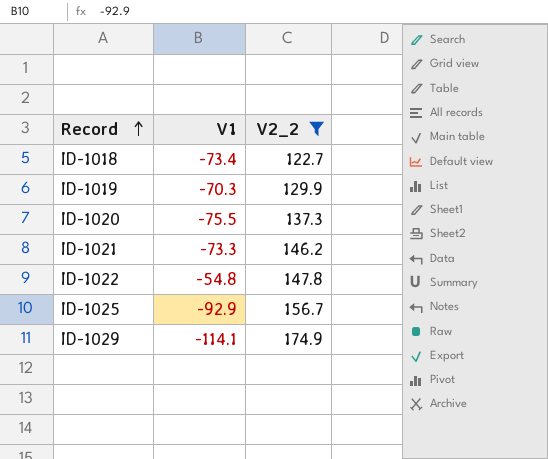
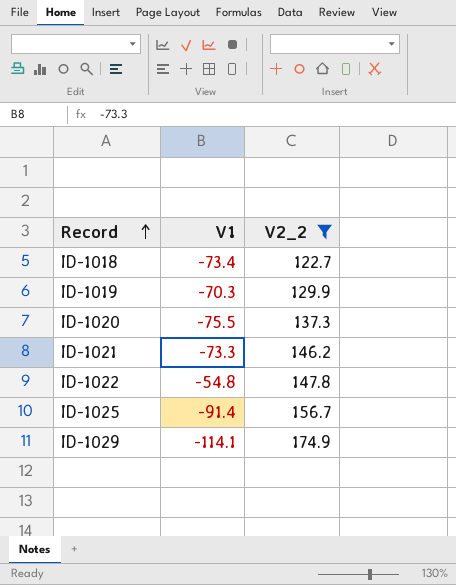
ID-1025 | V1: -92.9 -> -91.4

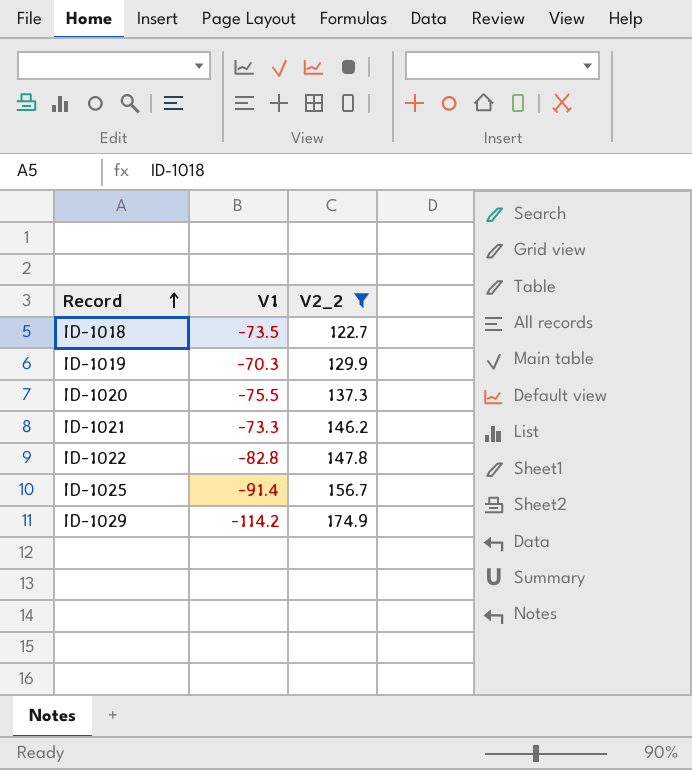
ID-1018 | V1: -73.4 -> -73.5
ID-1022 | V1: -54.8 -> -82.8
ID-1029 | V1: -114.1 -> -114.2

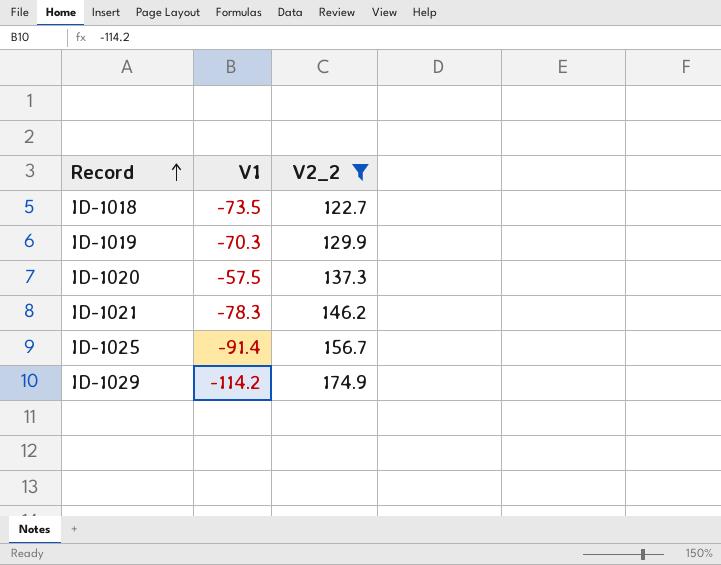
row ID-1022: -82.8 | 147.8 -> none
ID-1020 | V1: -75.5 -> -57.5
ID-1021 | V1: -73.3 -> -78.3

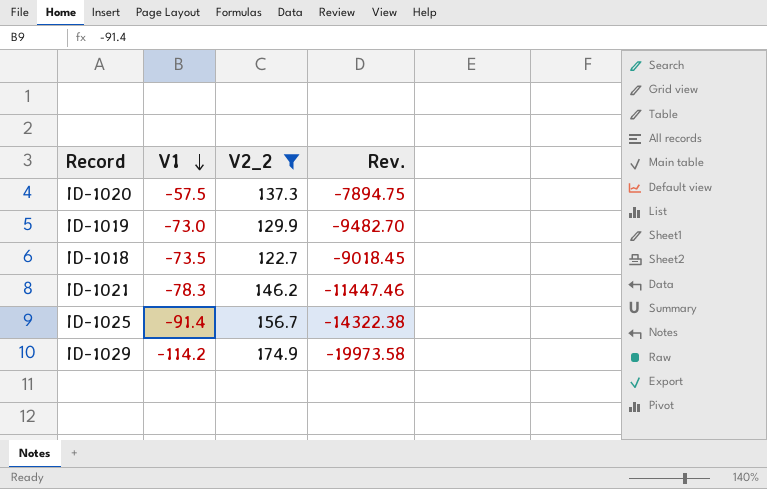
row order: Record ascending -> V1 descending
column Rev. | formula: none -> [V1] * [V2_2]
ID-1019 | V1: -70.3 -> -73.0

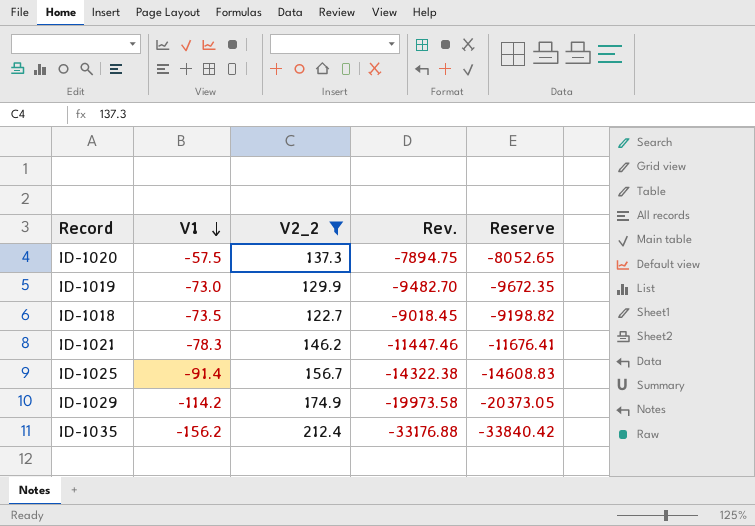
column Reserve | formula: none -> [Rev.] * 1.02
row ID-1035: none -> -156.2 | 212.4 | -33176.88 | -33840.42

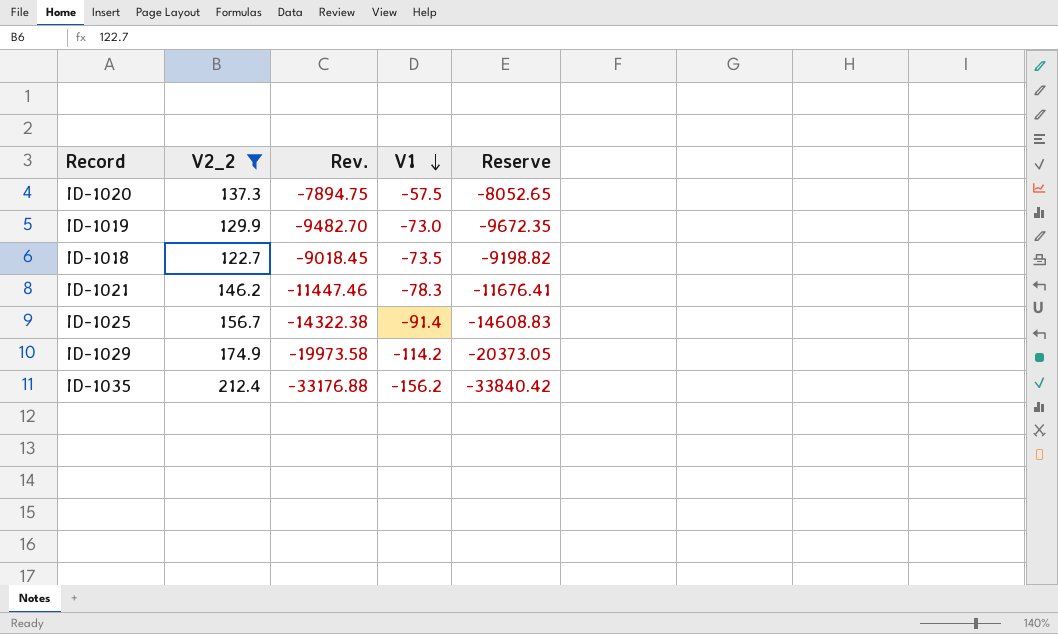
column V1 | position: 2 -> 4

